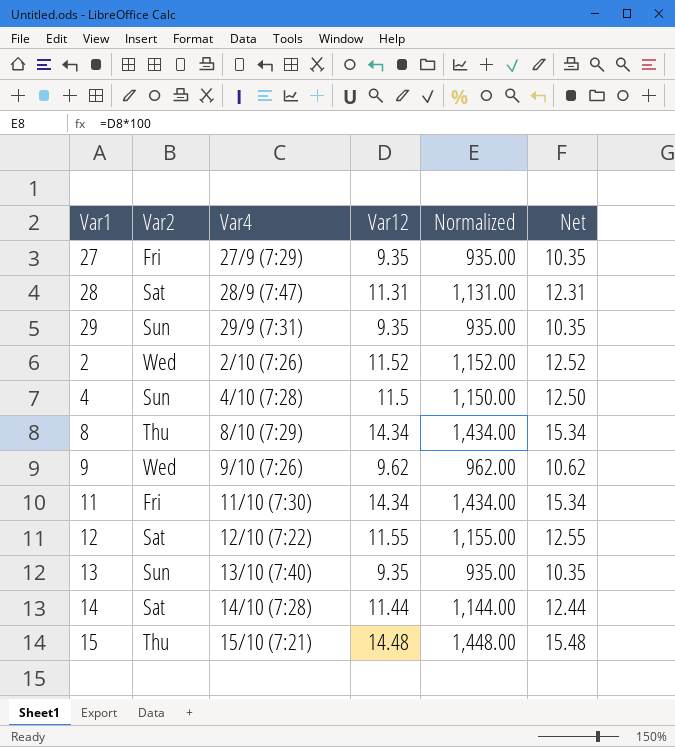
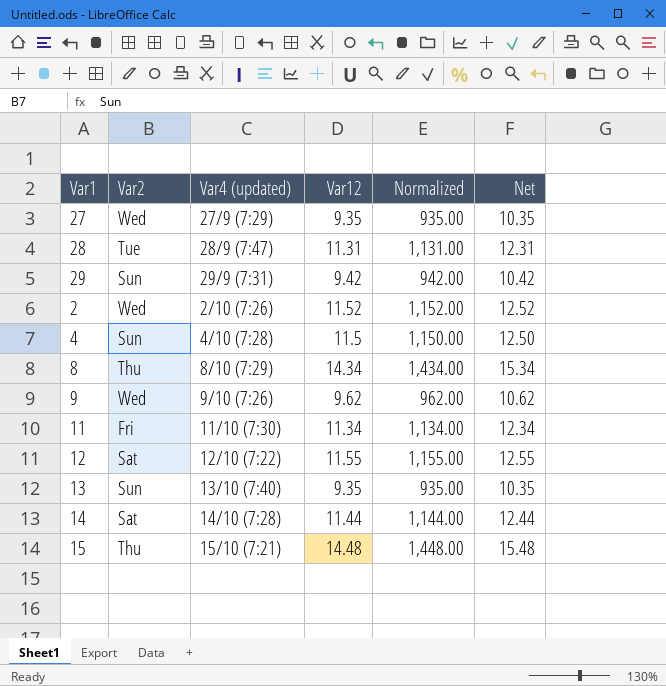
column name: Var4 -> Var4 (updated)
27 | Var2: Fri -> Wed
28 | Var2: Sat -> Tue
29 | Var12: 9.35 -> 9.42
29 | Normalized: 935.00 -> 942.00
29 | Net: 10.35 -> 10.42
11 | Var12: 14.34 -> 11.34
11 | Normalized: 1,434.00 -> 1,134.00
11 | Net: 15.34 -> 12.34

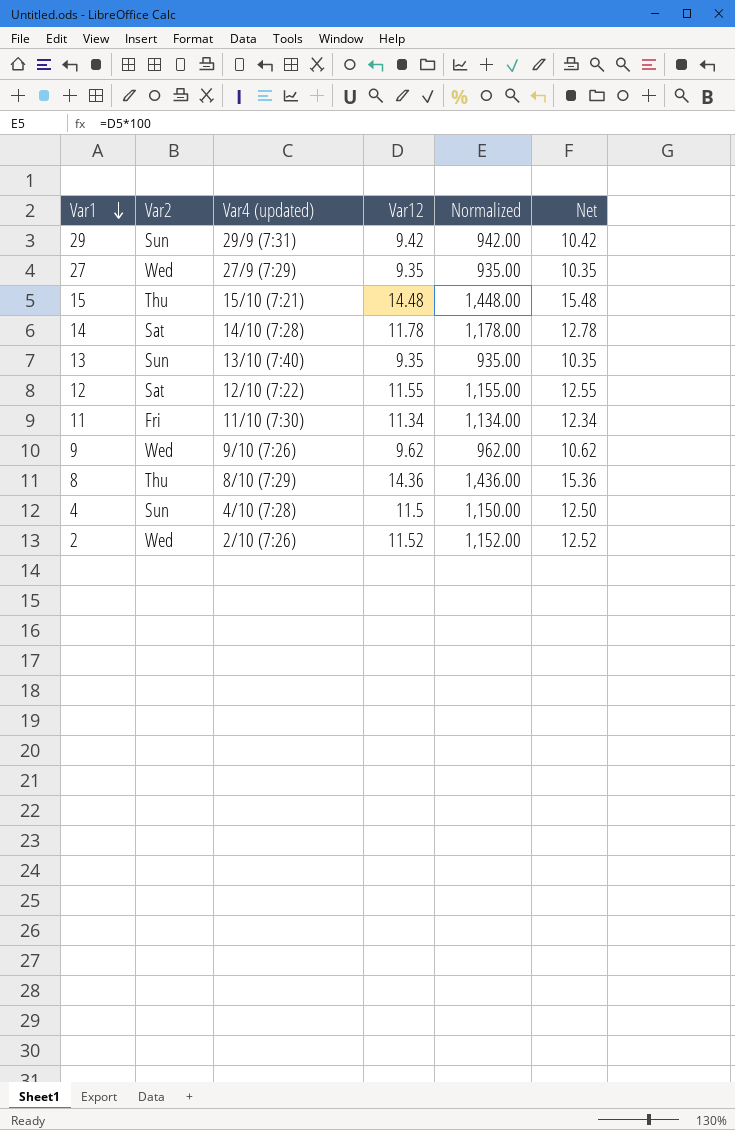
row order: none -> Var1 descending
row 28: Tue | 28/9 (7:47) | 11.31 | 1,131.00 | 12.31 -> none
14 | Var12: 11.44 -> 11.78
14 | Normalized: 1,144.00 -> 1,178.00
14 | Net: 12.44 -> 12.78
8 | Var12: 14.34 -> 14.36
8 | Normalized: 1,434.00 -> 1,436.00
8 | Net: 15.34 -> 15.36

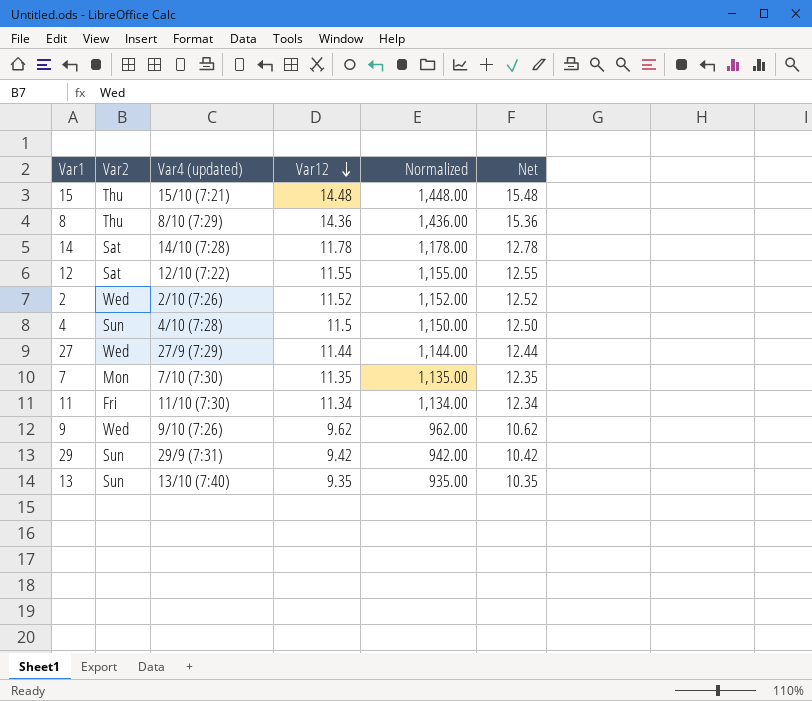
row order: Var1 descending -> Var12 descending
27 | Var12: 9.35 -> 11.44
27 | Normalized: 935.00 -> 1,144.00
27 | Net: 10.35 -> 12.44
row 7: none -> Mon | 7/10 (7:30) | 11.35 | 1,135.00 | 12.35

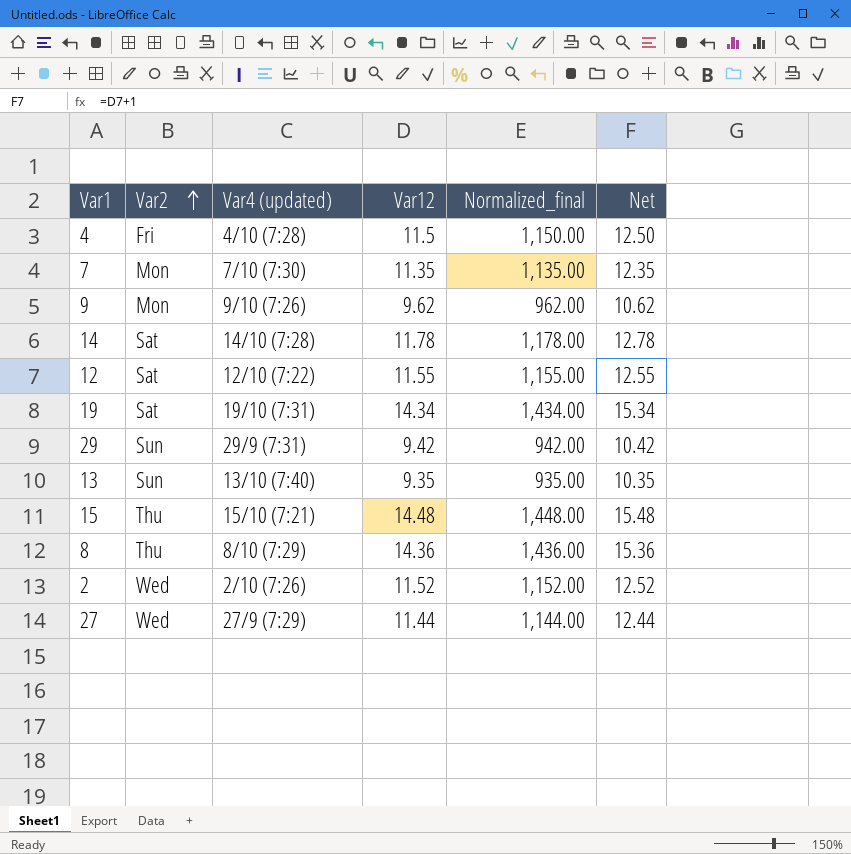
row order: Var12 descending -> Var2 ascending
column name: Normalized -> Normalized_final
row 11: Fri | 11/10 (7:30) | 11.34 | 1,134.00 | 12.34 -> none
4 | Var2: Sun -> Fri
9 | Var2: Wed -> Mon
row 19: none -> Sat | 19/10 (7:31) | 14.34 | 1,434.00 | 15.34

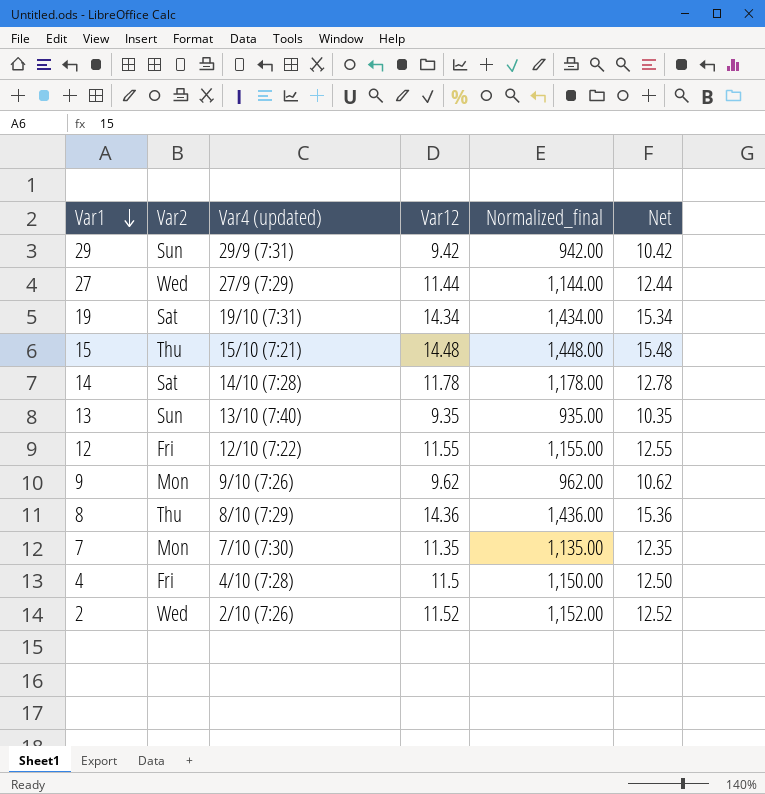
row order: Var2 ascending -> Var1 descending
12 | Var2: Sat -> Fri

